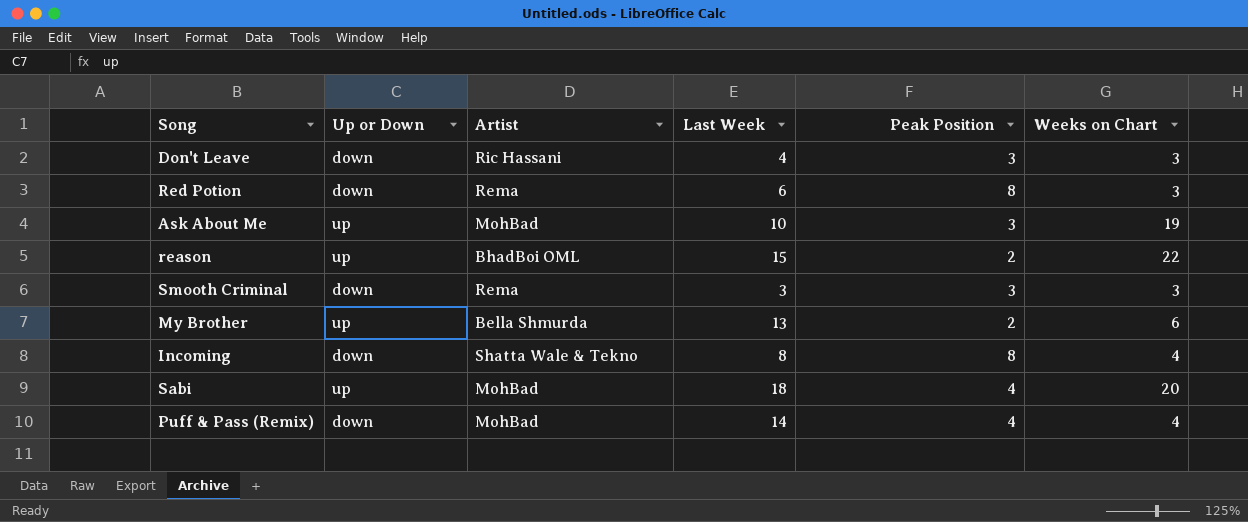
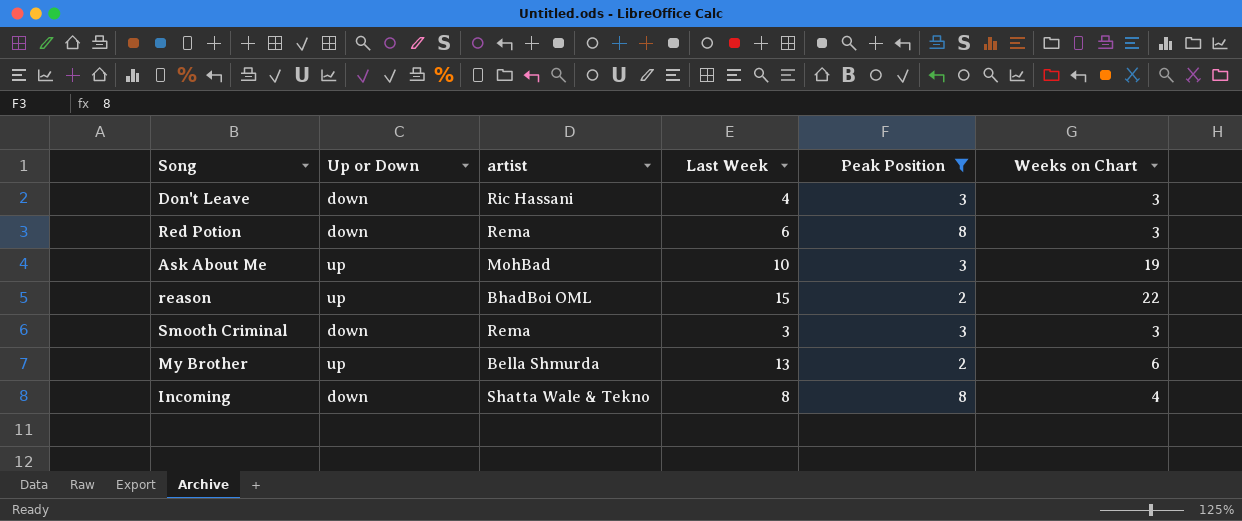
filter: none -> Peak Position != 4
column name: Artist -> artist

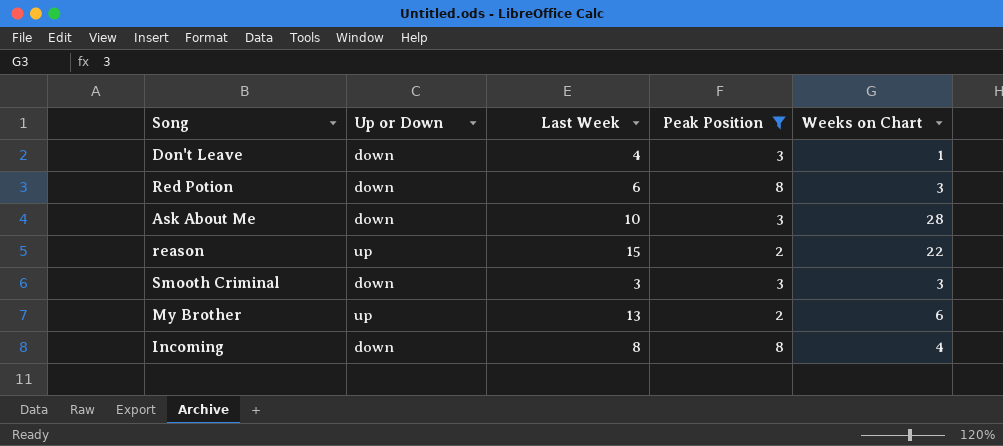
column artist | position: 3 -> none
Don't Leave | Weeks on Chart: 3 -> 1
Ask About Me | Up or Down: up -> down
Ask About Me | Weeks on Chart: 19 -> 28

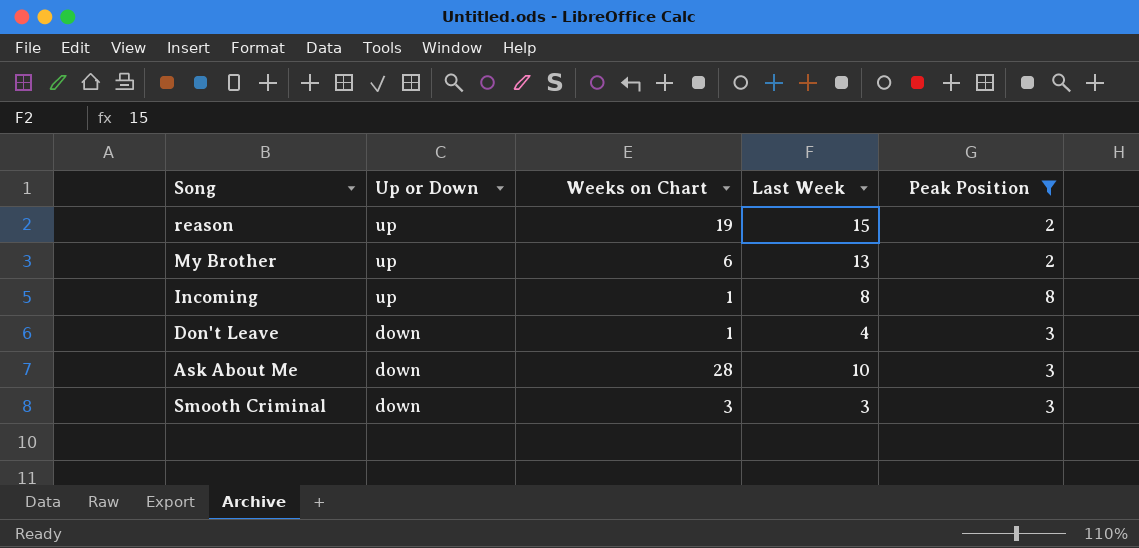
row order: none -> Up or Down descending
column Weeks on Chart | position: 5 -> 3
row Red Potion: down | 6 | 8 | 3 -> none
reason | Weeks on Chart: 22 -> 19
Incoming | Up or Down: down -> up
Incoming | Weeks on Chart: 4 -> 1

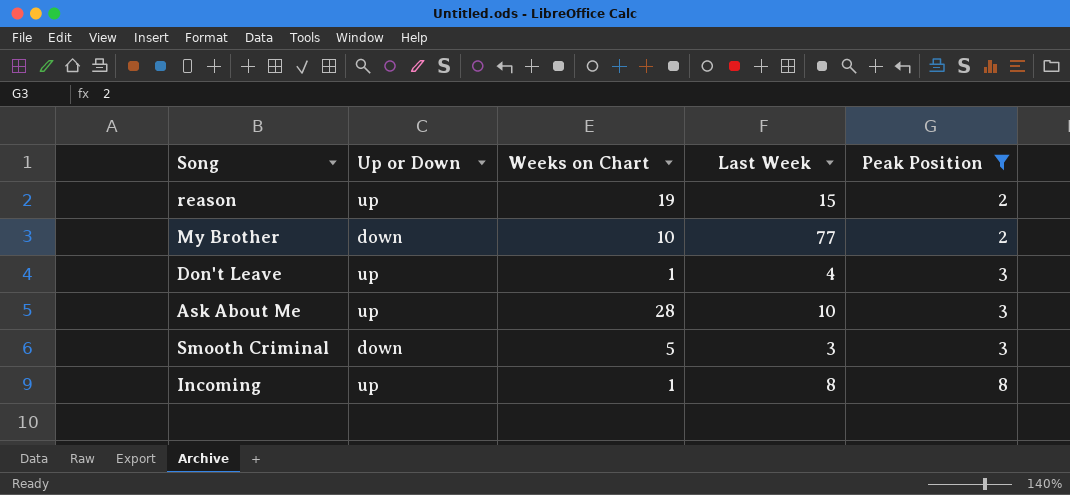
row order: Up or Down descending -> Peak Position ascending
My Brother | Up or Down: up -> down
My Brother | Weeks on Chart: 6 -> 10
My Brother | Last Week: 13 -> 77
Don't Leave | Up or Down: down -> up
Ask About Me | Up or Down: down -> up
Smooth Criminal | Weeks on Chart: 3 -> 5

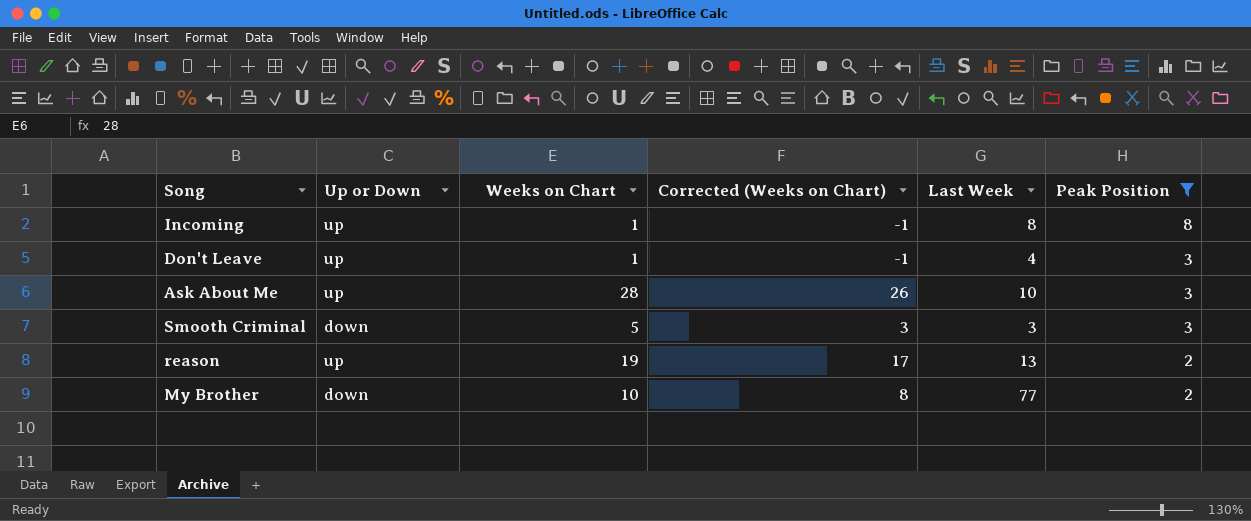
row order: Peak Position ascending -> Peak Position descending
column Corrected (Weeks on Chart) | formula: none -> [Weeks on Chart] - 2
reason | Last Week: 15 -> 13

